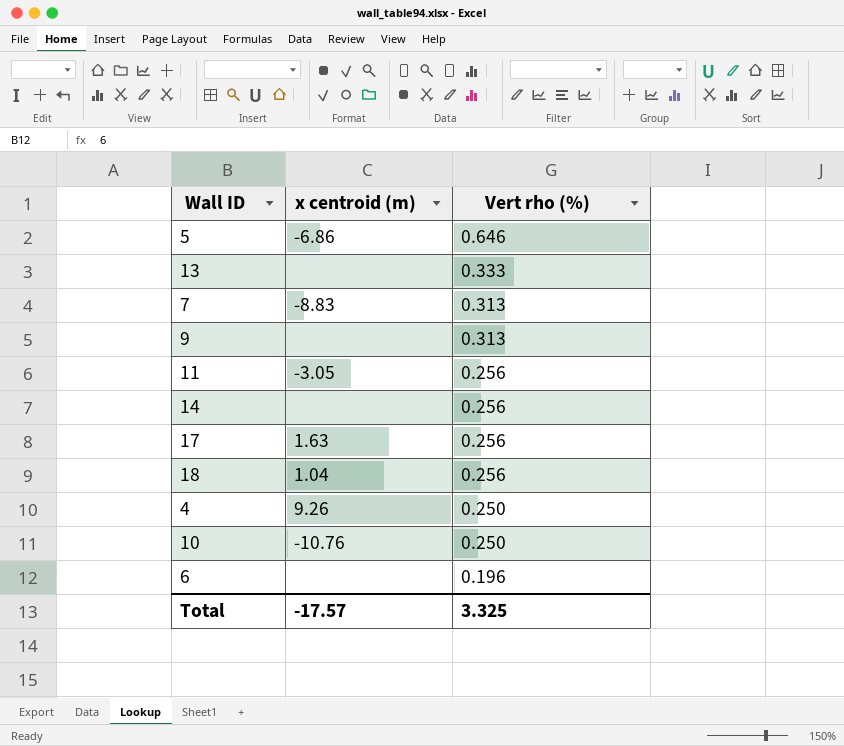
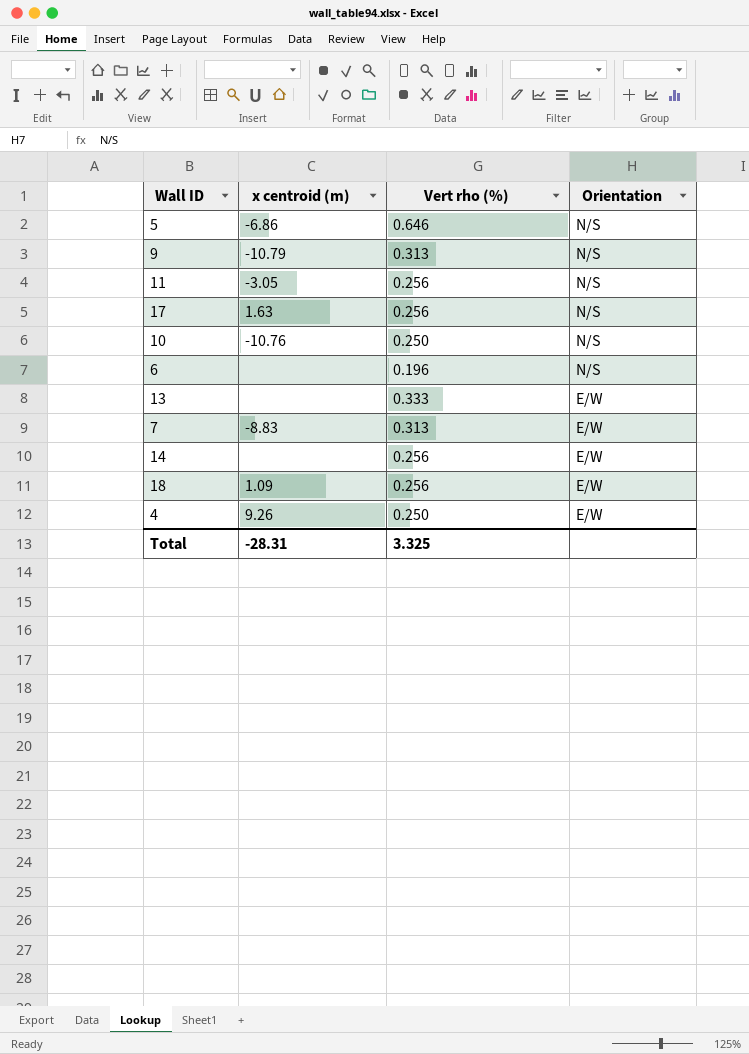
row order: Vert rho (%) descending -> Orientation descending
column Orientation | position: none -> 4
9 | x centroid (m): none -> -10.79
18 | x centroid (m): 1.04 -> 1.09
Total | x centroid (m): -17.57 -> -28.31

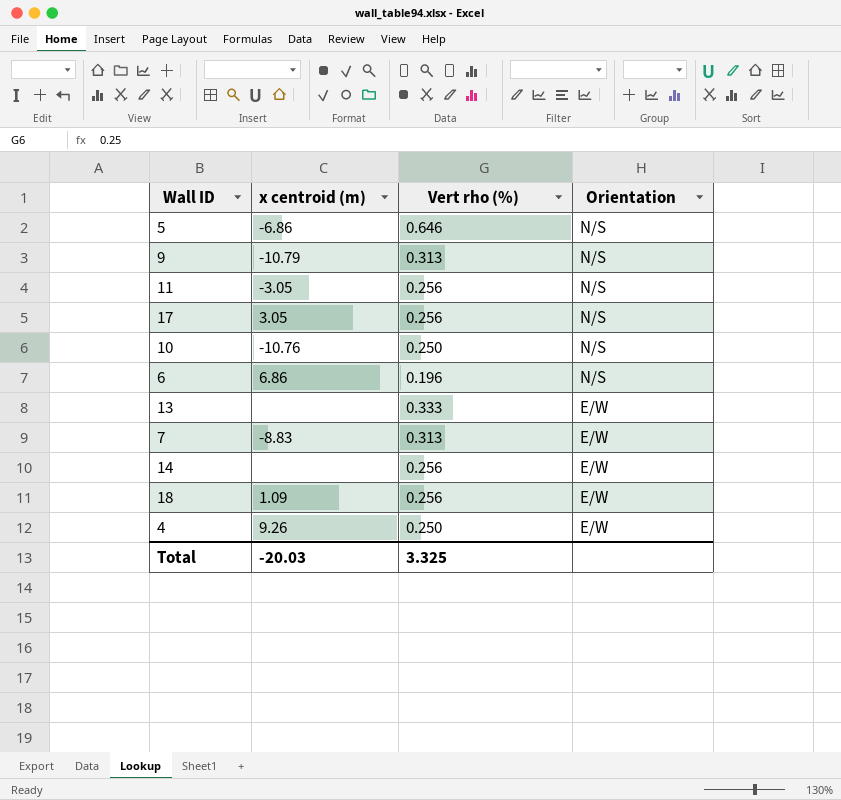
17 | x centroid (m): 1.63 -> 3.05
6 | x centroid (m): none -> 6.86
Total | x centroid (m): -28.31 -> -20.03

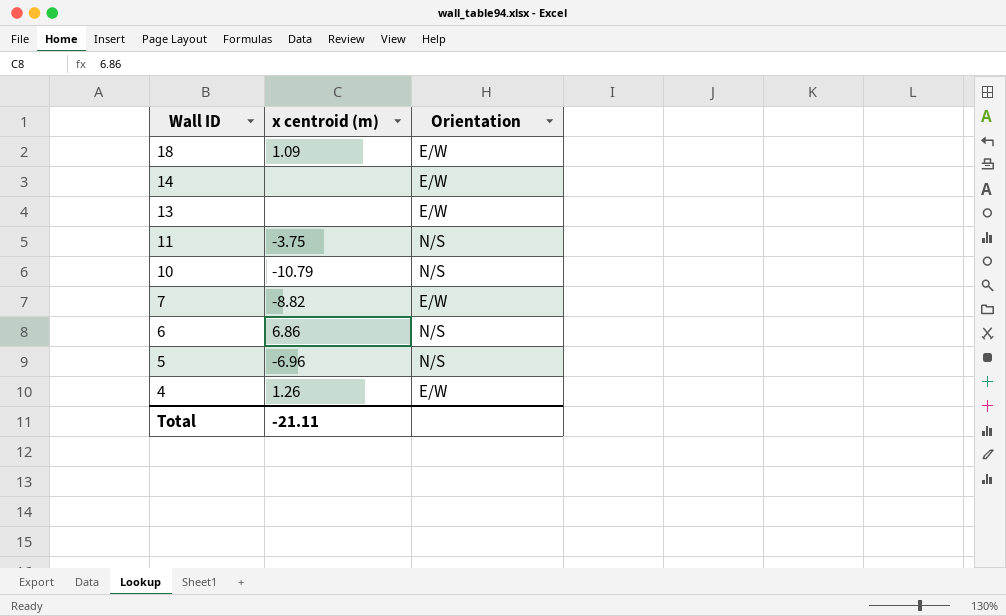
row order: Orientation descending -> Wall ID descending
column Vert rho (%) | position: 3 -> none
row 9: -10.79 | 0.313 | N/S -> none
row 17: 3.05 | 0.256 | N/S -> none
11 | x centroid (m): -3.05 -> -3.75
10 | x centroid (m): -10.76 -> -10.79
7 | x centroid (m): -8.83 -> -8.82
5 | x centroid (m): -6.86 -> -6.96
4 | x centroid (m): 9.26 -> 1.26
Total | x centroid (m): -20.03 -> -21.11

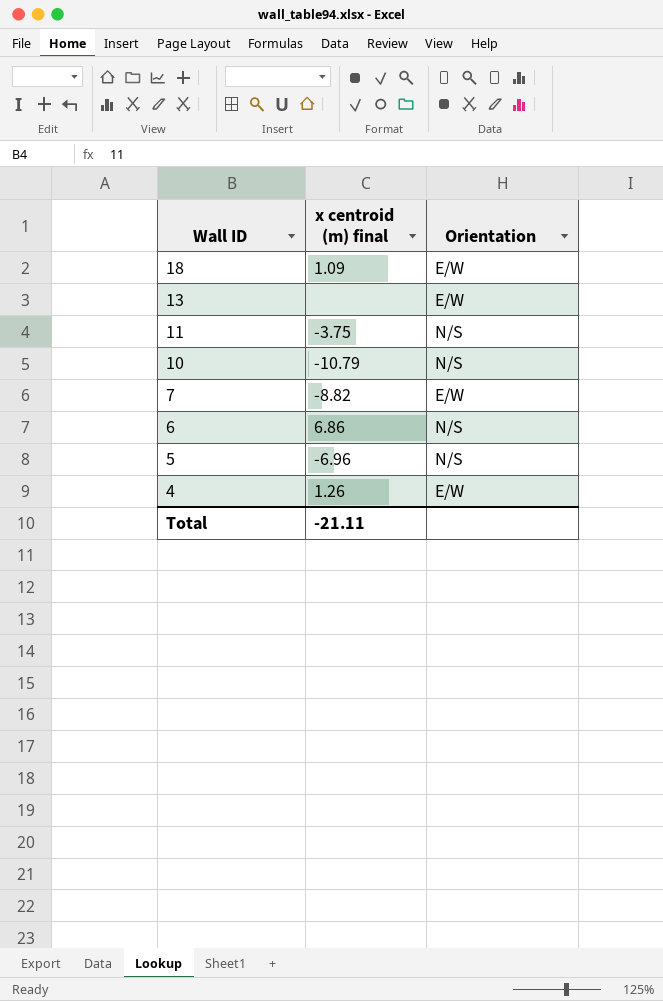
column name: x centroid (m) -> x centroid (m) final
row 14: none | E/W -> none

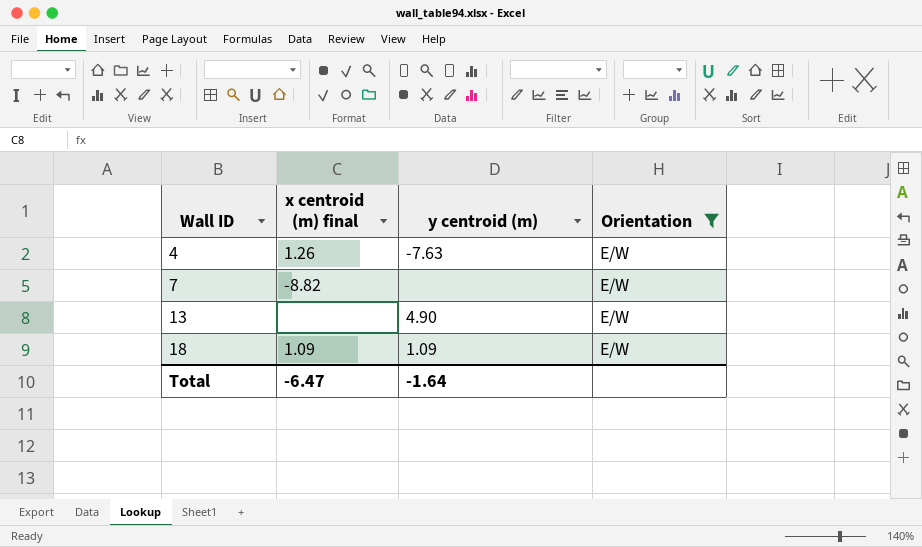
filter: none -> Orientation = E/W
row order: Wall ID descending -> Wall ID ascending
column y centroid (m) | position: none -> 3
Total | x centroid (m) final: -21.11 -> -6.47

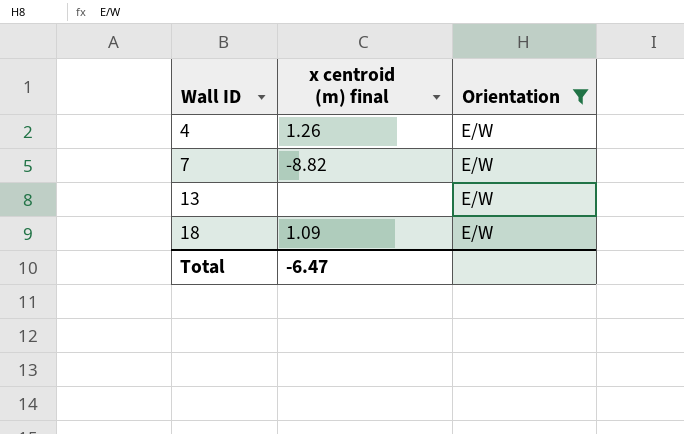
column y centroid (m) | position: 3 -> none

